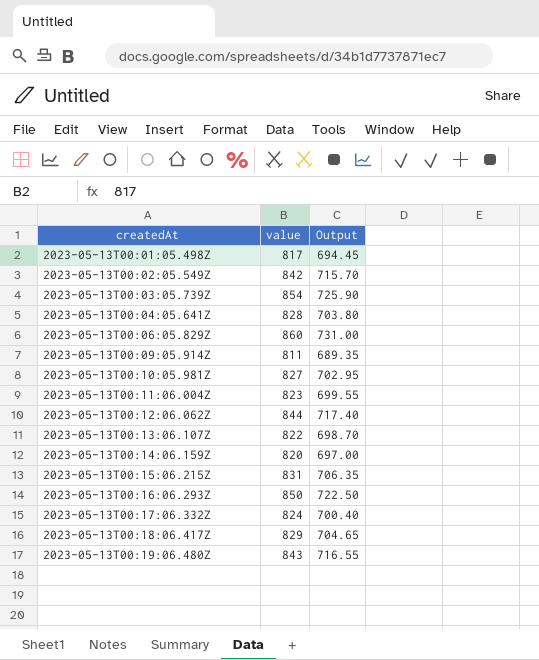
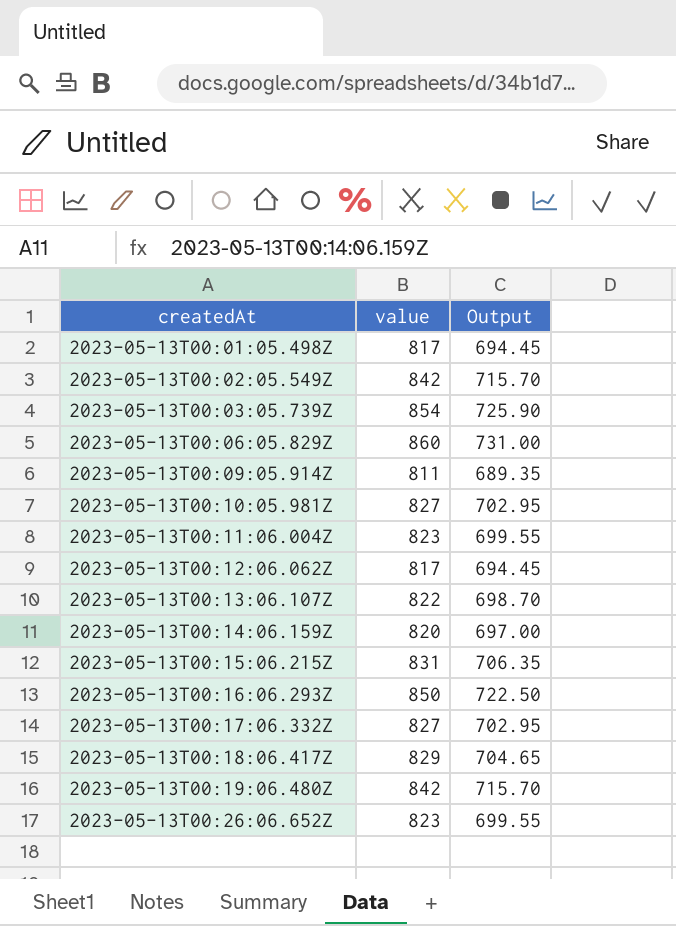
row 2023-05-13T00:04:05.641Z: 828 | 703.80 -> none
2023-05-13T00:12:06.062Z | value: 844 -> 817
2023-05-13T00:12:06.062Z | Output: 717.40 -> 694.45
2023-05-13T00:17:06.332Z | value: 824 -> 827
2023-05-13T00:17:06.332Z | Output: 700.40 -> 702.95
2023-05-13T00:19:06.480Z | value: 843 -> 842
2023-05-13T00:19:06.480Z | Output: 716.55 -> 715.70
row 2023-05-13T00:26:06.652Z: none -> 823 | 699.55

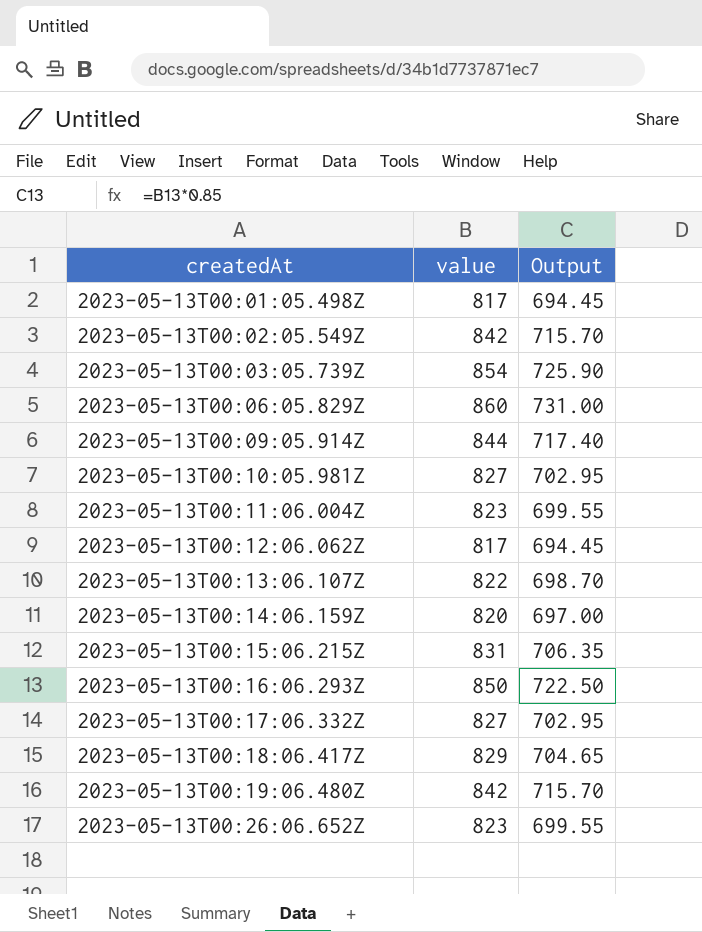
2023-05-13T00:09:05.914Z | value: 811 -> 844
2023-05-13T00:09:05.914Z | Output: 689.35 -> 717.40

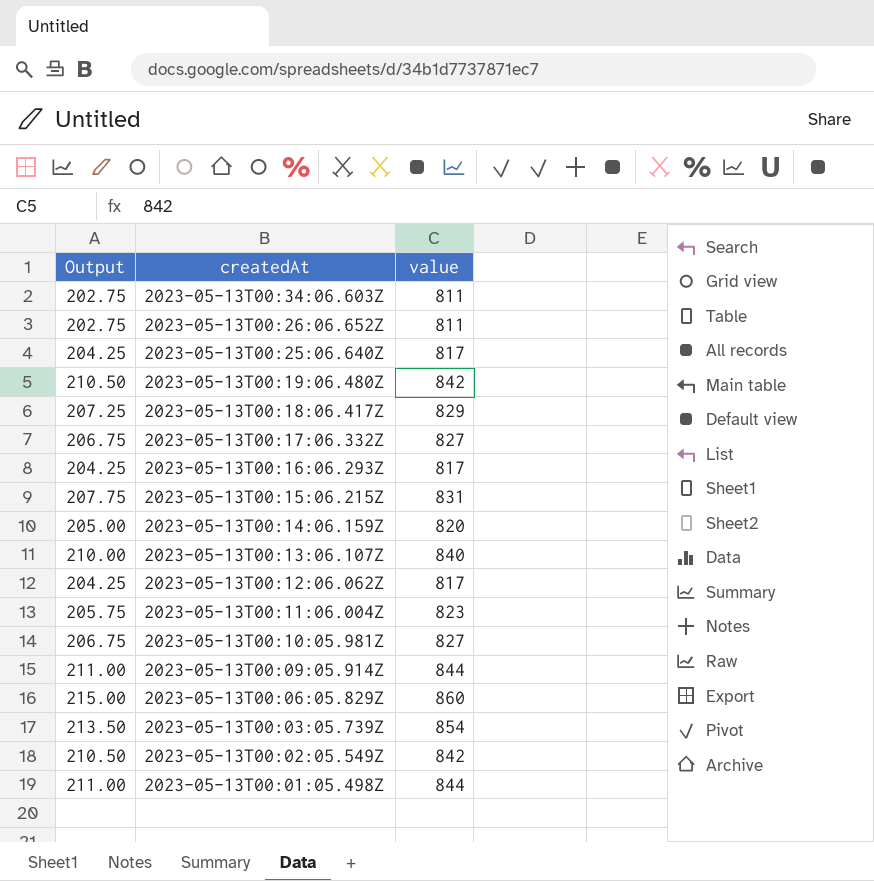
row order: createdAt ascending -> createdAt descending
column Output | formula: [value] * 0.85 -> [value] * 0.25
column Output | position: 3 -> 1
row 2023-05-13T00:34:06.603Z: none -> 202.75 | 811
2023-05-13T00:26:06.652Z | value: 823 -> 811
row 2023-05-13T00:25:06.640Z: none -> 204.25 | 817
2023-05-13T00:16:06.293Z | value: 850 -> 817
2023-05-13T00:13:06.107Z | value: 822 -> 840
2023-05-13T00:01:05.498Z | value: 817 -> 844

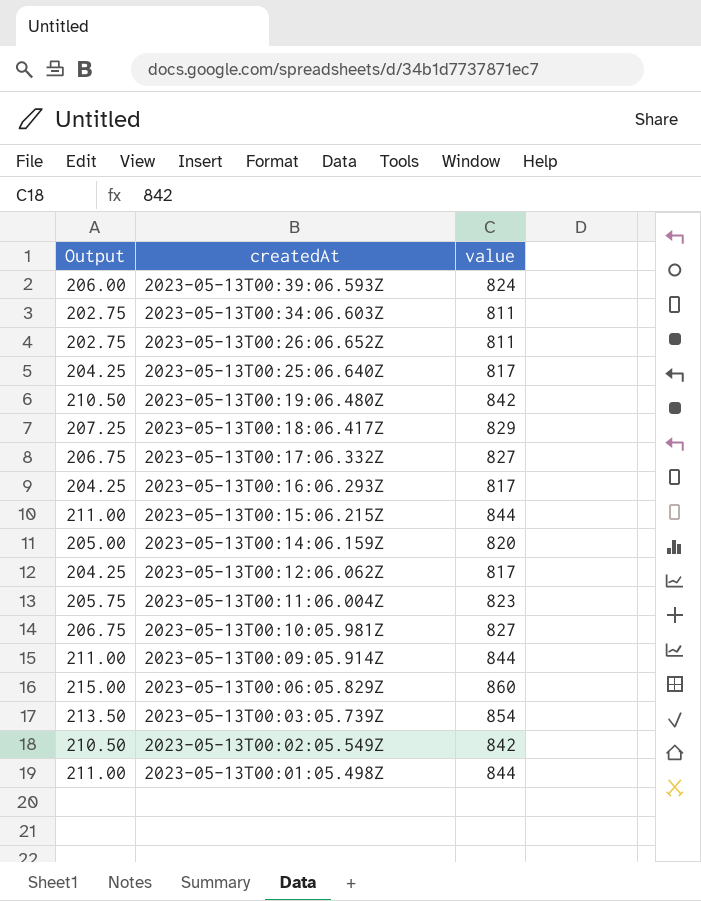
row 2023-05-13T00:13:06.107Z: 210.00 | 840 -> none
row 2023-05-13T00:39:06.593Z: none -> 206.00 | 824
2023-05-13T00:15:06.215Z | Output: 207.75 -> 211.00
2023-05-13T00:15:06.215Z | value: 831 -> 844

